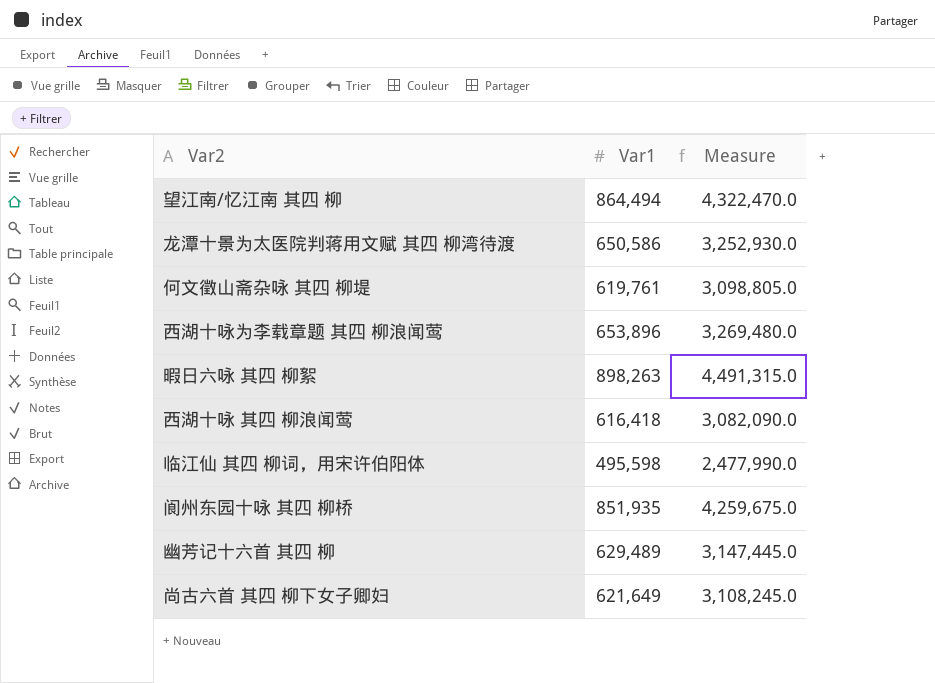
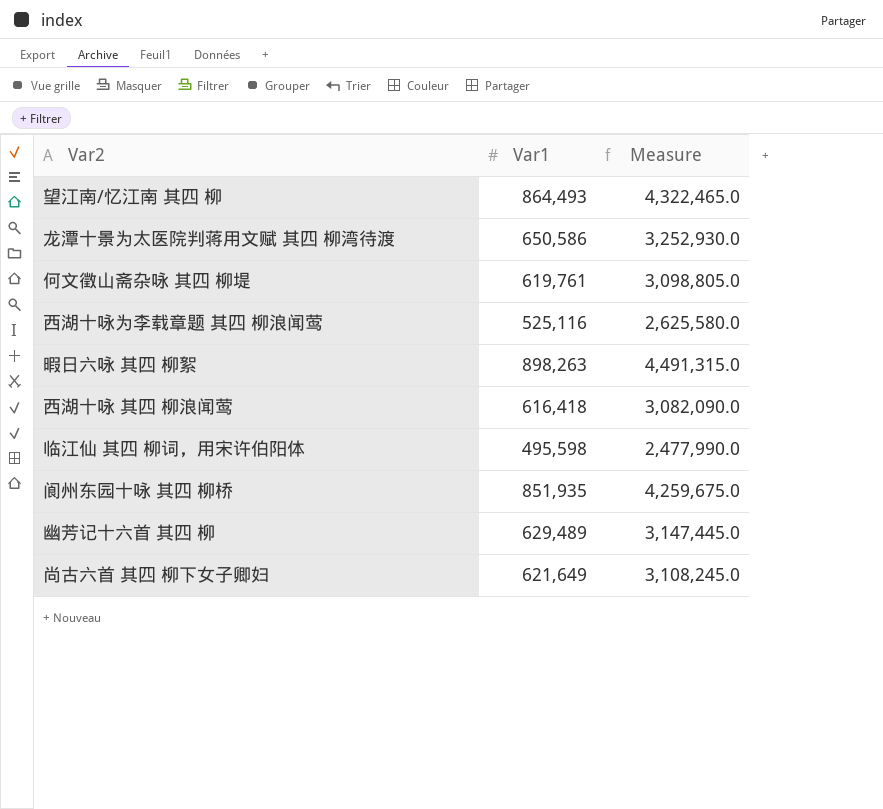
望江南/忆江南 其四 柳 | Var1: 864,494 -> 864,493
望江南/忆江南 其四 柳 | Measure: 4,322,470.0 -> 4,322,465.0
西湖十咏为李载章题 其四 柳浪闻莺 | Var1: 653,896 -> 525,116
西湖十咏为李载章题 其四 柳浪闻莺 | Measure: 3,269,480.0 -> 2,625,580.0

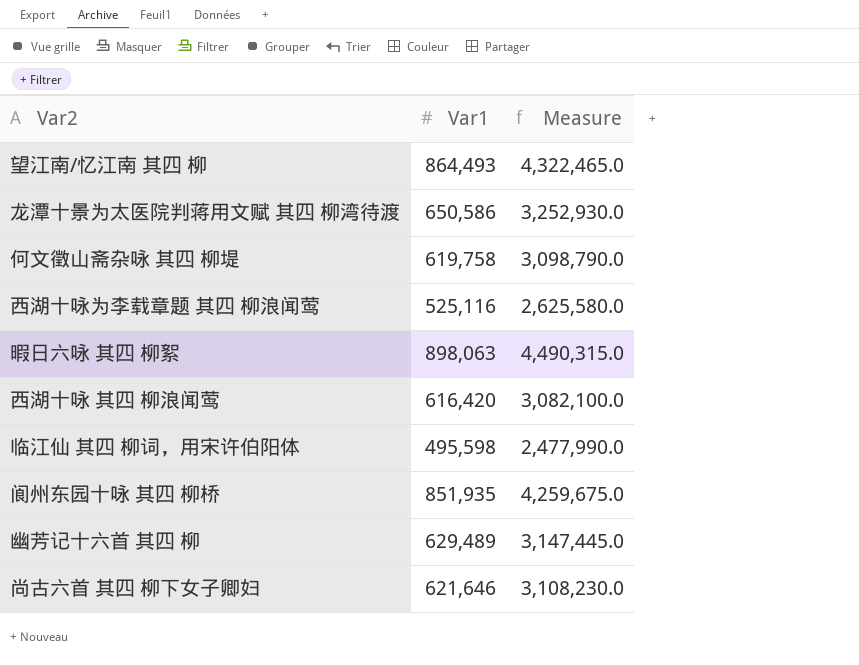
何文徵山斋杂咏 其四 柳堤 | Var1: 619,761 -> 619,758
何文徵山斋杂咏 其四 柳堤 | Measure: 3,098,805.0 -> 3,098,790.0
暇日六咏 其四 柳絮 | Var1: 898,263 -> 898,063
暇日六咏 其四 柳絮 | Measure: 4,491,315.0 -> 4,490,315.0
西湖十咏 其四 柳浪闻莺 | Var1: 616,418 -> 616,420
西湖十咏 其四 柳浪闻莺 | Measure: 3,082,090.0 -> 3,082,100.0
尚古六首 其四 柳下女子卿妇 | Var1: 621,649 -> 621,646
尚古六首 其四 柳下女子卿妇 | Measure: 3,108,245.0 -> 3,108,230.0

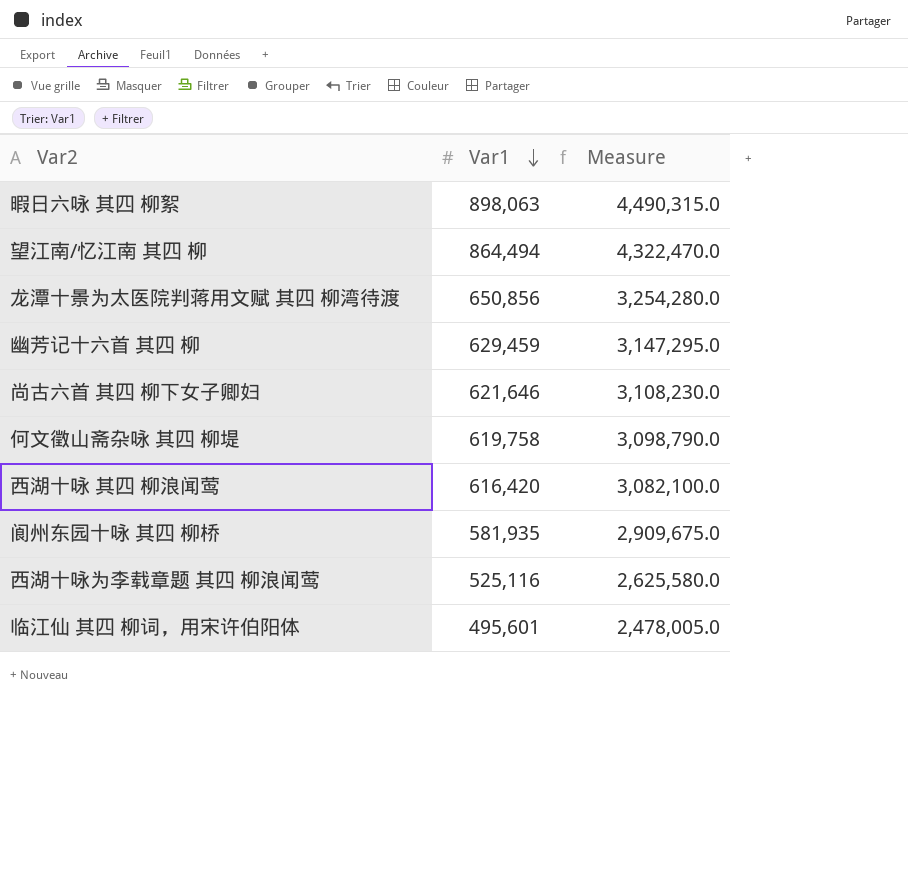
row order: none -> Var1 descending
望江南/忆江南 其四 柳 | Var1: 864,493 -> 864,494
望江南/忆江南 其四 柳 | Measure: 4,322,465.0 -> 4,322,470.0
龙潭十景为太医院判蒋用文赋 其四 柳湾待渡 | Var1: 650,586 -> 650,856
龙潭十景为太医院判蒋用文赋 其四 柳湾待渡 | Measure: 3,252,930.0 -> 3,254,280.0
幽芳记十六首 其四 柳 | Var1: 629,489 -> 629,459
幽芳记十六首 其四 柳 | Measure: 3,147,445.0 -> 3,147,295.0
阆州东园十咏 其四 柳桥 | Var1: 851,935 -> 581,935
阆州东园十咏 其四 柳桥 | Measure: 4,259,675.0 -> 2,909,675.0
临江仙 其四 柳词，用宋许伯阳体 | Var1: 495,598 -> 495,601
临江仙 其四 柳词，用宋许伯阳体 | Measure: 2,477,990.0 -> 2,478,005.0

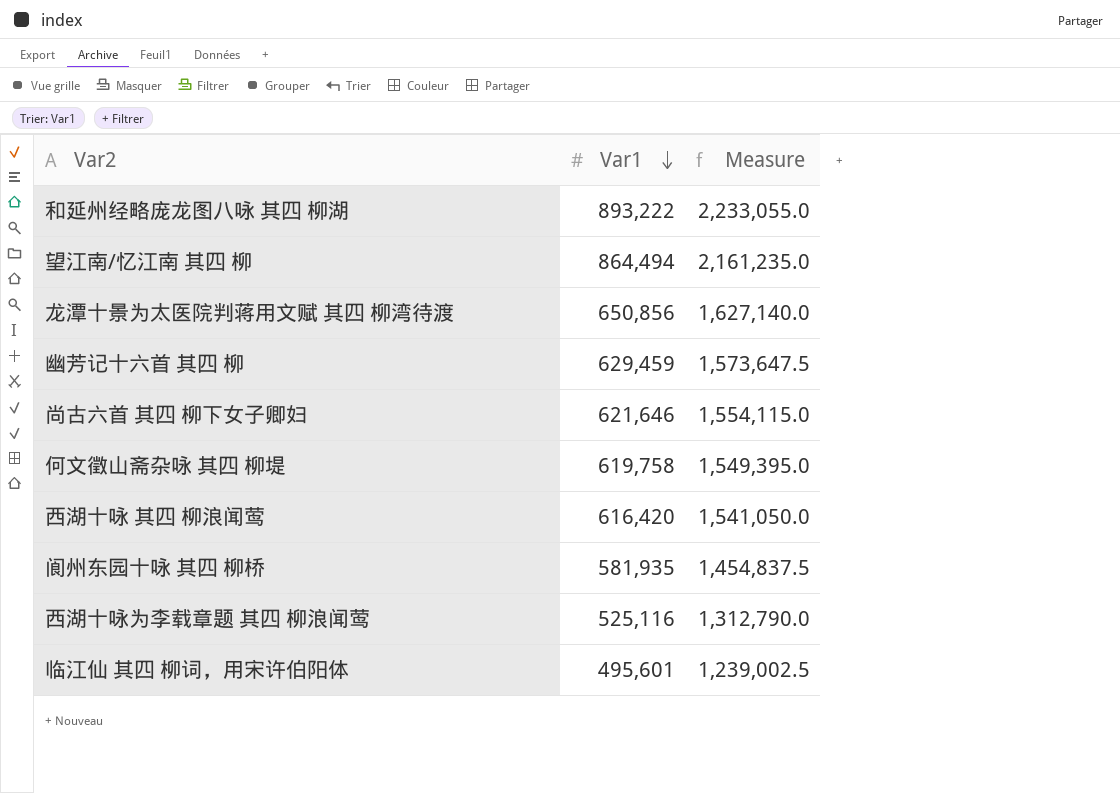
column Measure | formula: [Var1] * 5 -> [Var1] * 2.5
row 暇日六咏 其四 柳絮: 898,063 | 4,490,315.0 -> none
row 和延州经略庞龙图八咏 其四 柳湖: none -> 893,222 | 2,233,055.0

